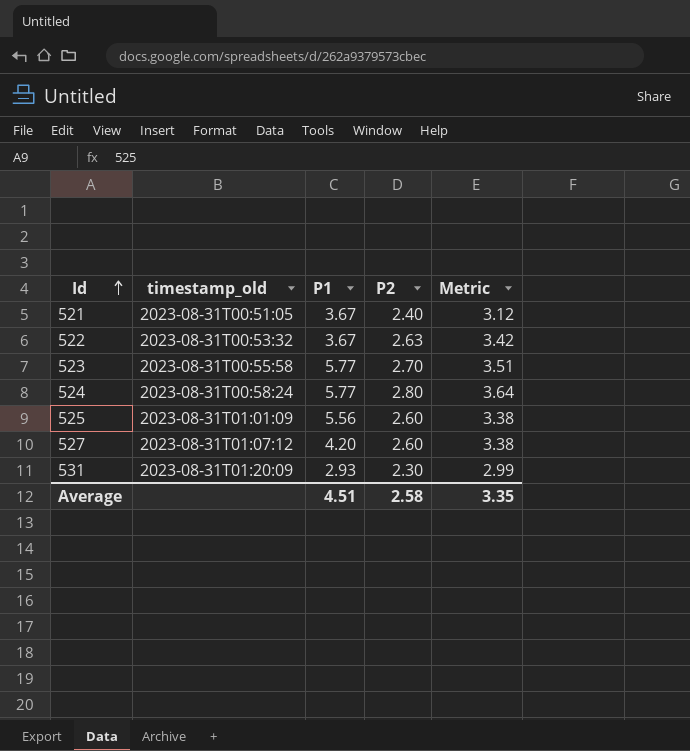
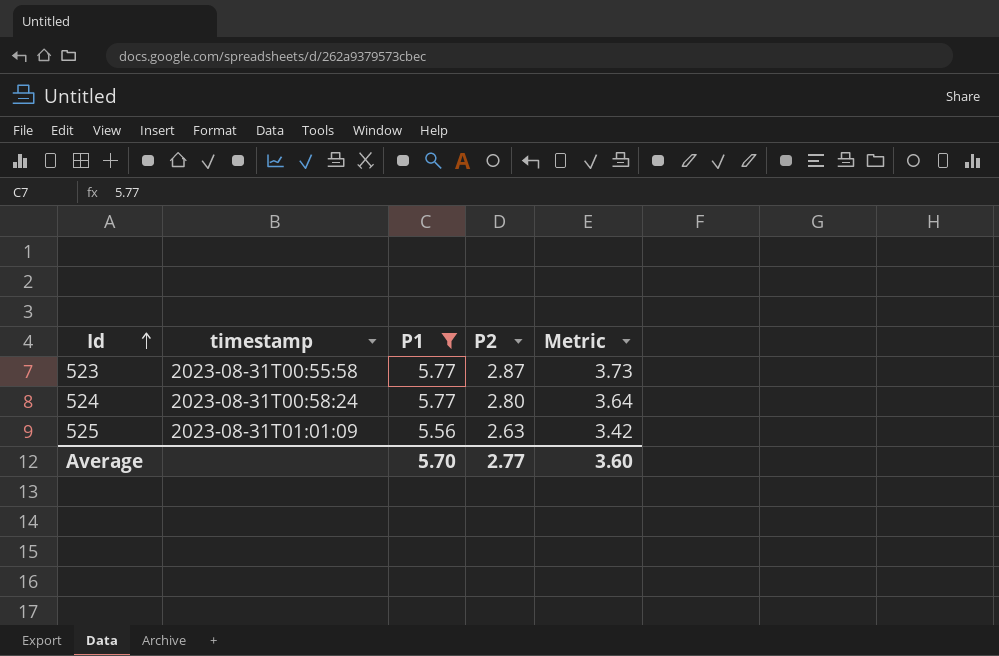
filter: none -> P1 >= 5.56
column name: timestamp_old -> timestamp
523 | P2: 2.70 -> 2.87
523 | Metric: 3.51 -> 3.73
525 | P2: 2.60 -> 2.63
525 | Metric: 3.38 -> 3.42
Average | P1: 4.51 -> 5.70
Average | P2: 2.58 -> 2.77
Average | Metric: 3.35 -> 3.60

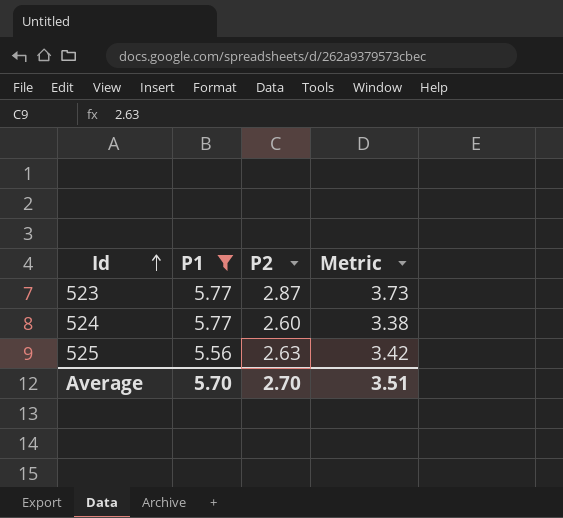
column timestamp | position: 2 -> none
524 | P2: 2.80 -> 2.60
524 | Metric: 3.64 -> 3.38
Average | P2: 2.77 -> 2.70
Average | Metric: 3.60 -> 3.51

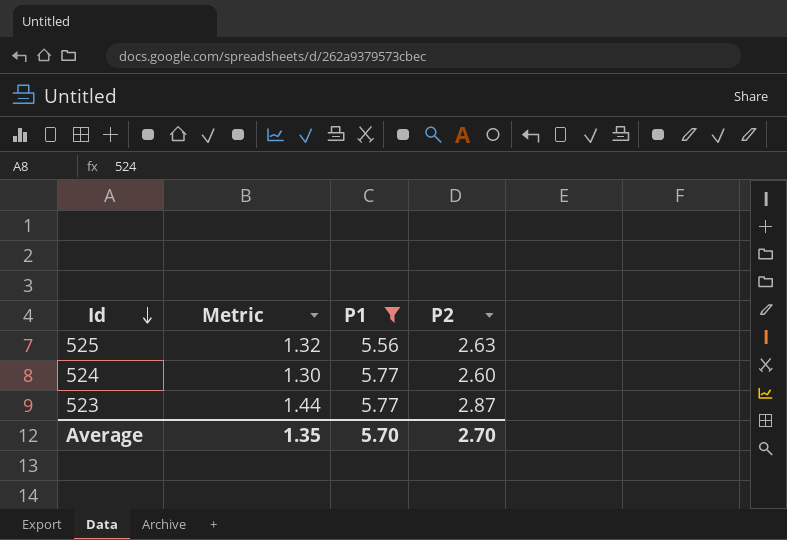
row order: Id ascending -> Id descending
column Metric | formula: [P2] * 1.3 -> [P2] * 0.5
column Metric | position: 4 -> 2
Average | Metric: 3.51 -> 1.35

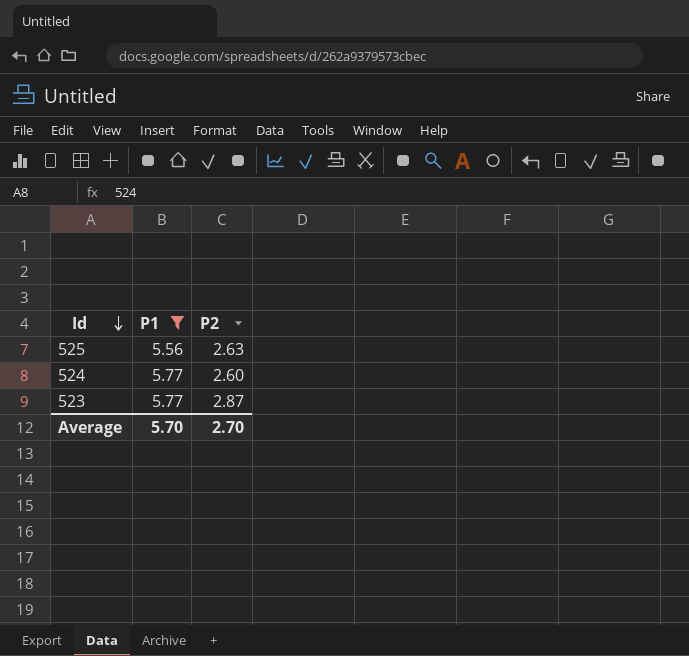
column Metric | formula: [P2] * 0.5 -> none

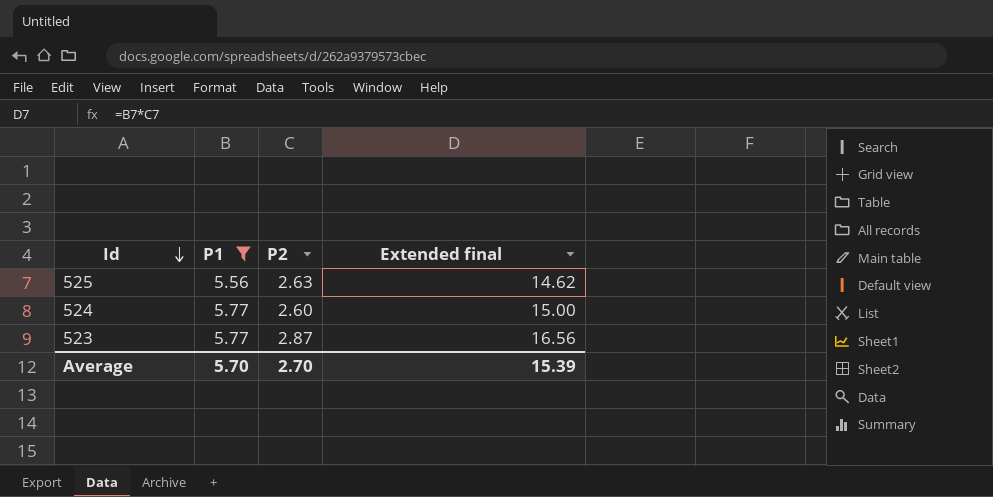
column Extended final | formula: none -> [P1] * [P2]

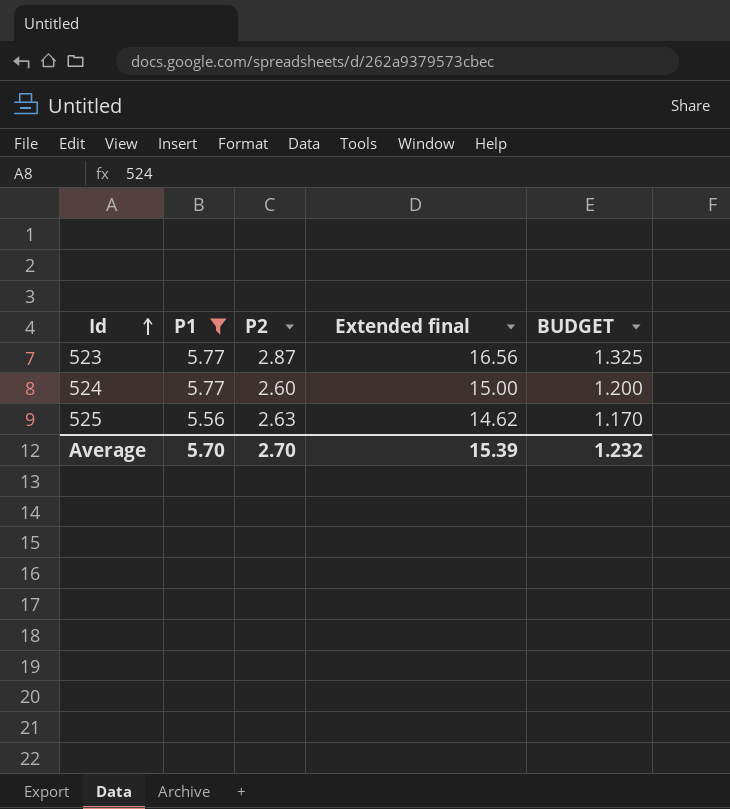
row order: Id descending -> Id ascending
column BUDGET | formula: none -> [Extended final] * 0.08

